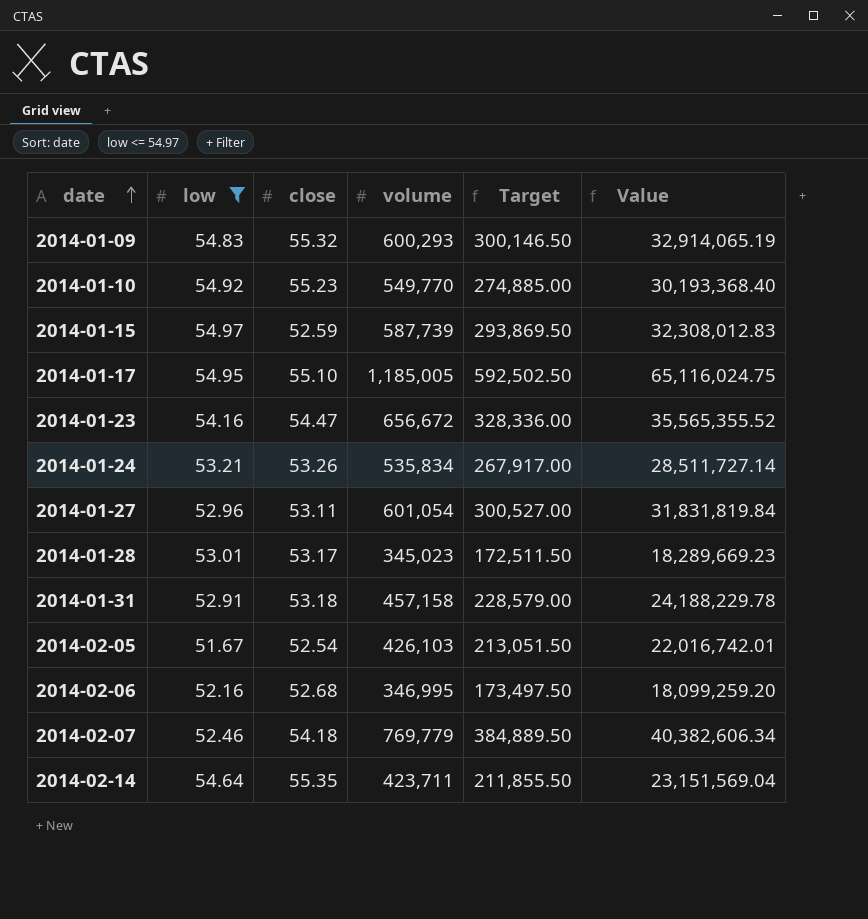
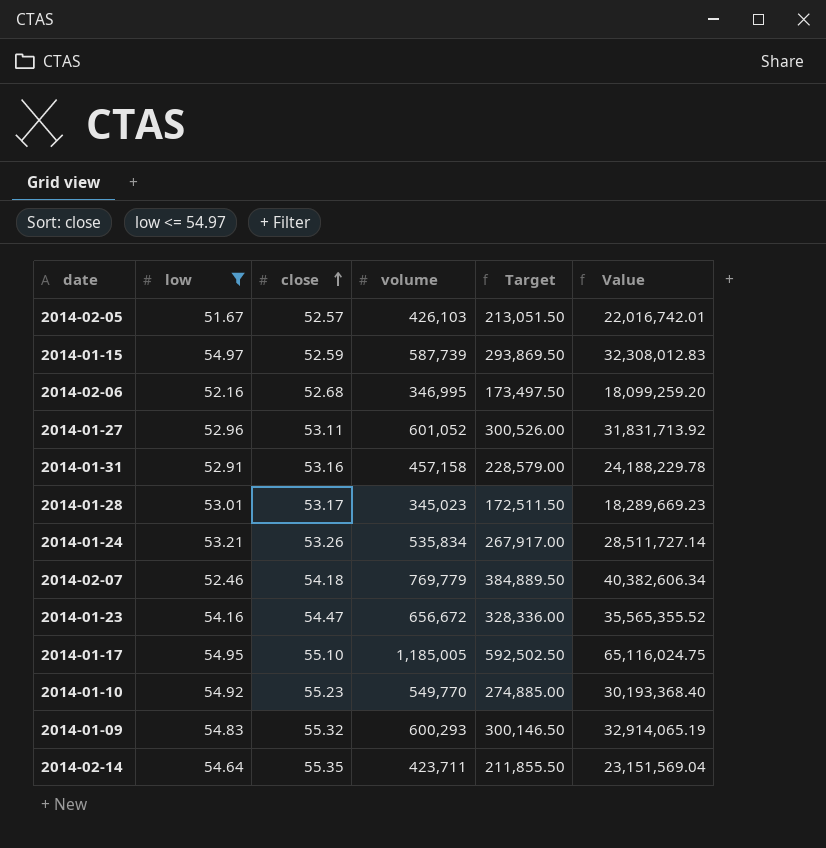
row order: date ascending -> close ascending
2014-02-05 | close: 52.54 -> 52.57
2014-01-27 | volume: 601,054 -> 601,052
2014-01-27 | Target: 300,527.00 -> 300,526.00
2014-01-27 | Value: 31,831,819.84 -> 31,831,713.92
2014-01-31 | close: 53.18 -> 53.16

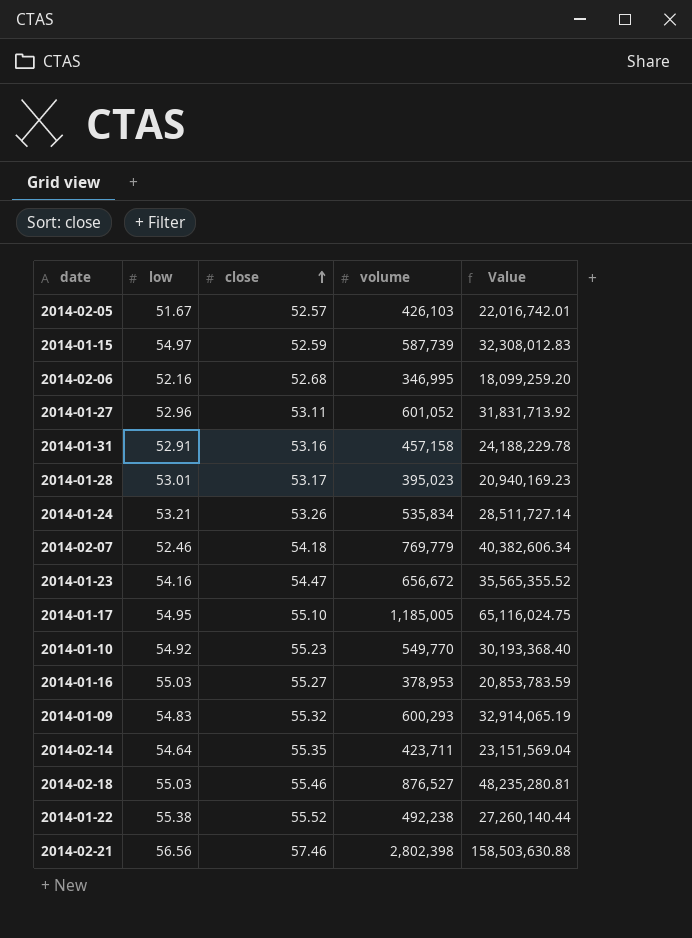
filter: low <= 54.97 -> none
column Target | formula: [volume] * 0.5 -> none
2014-01-28 | volume: 345,023 -> 395,023
2014-01-28 | Value: 18,289,669.23 -> 20,940,169.23

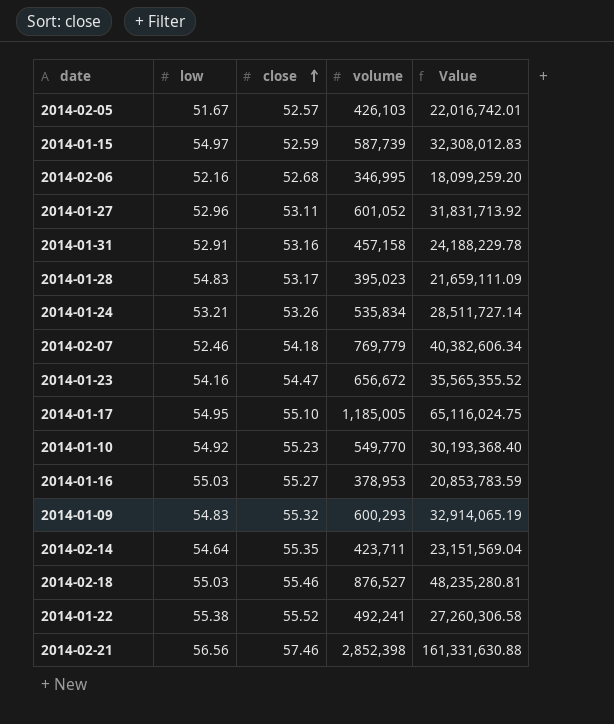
2014-01-28 | low: 53.01 -> 54.83
2014-01-28 | Value: 20,940,169.23 -> 21,659,111.09
2014-01-22 | volume: 492,238 -> 492,241
2014-01-22 | Value: 27,260,140.44 -> 27,260,306.58
2014-02-21 | volume: 2,802,398 -> 2,852,398
2014-02-21 | Value: 158,503,630.88 -> 161,331,630.88

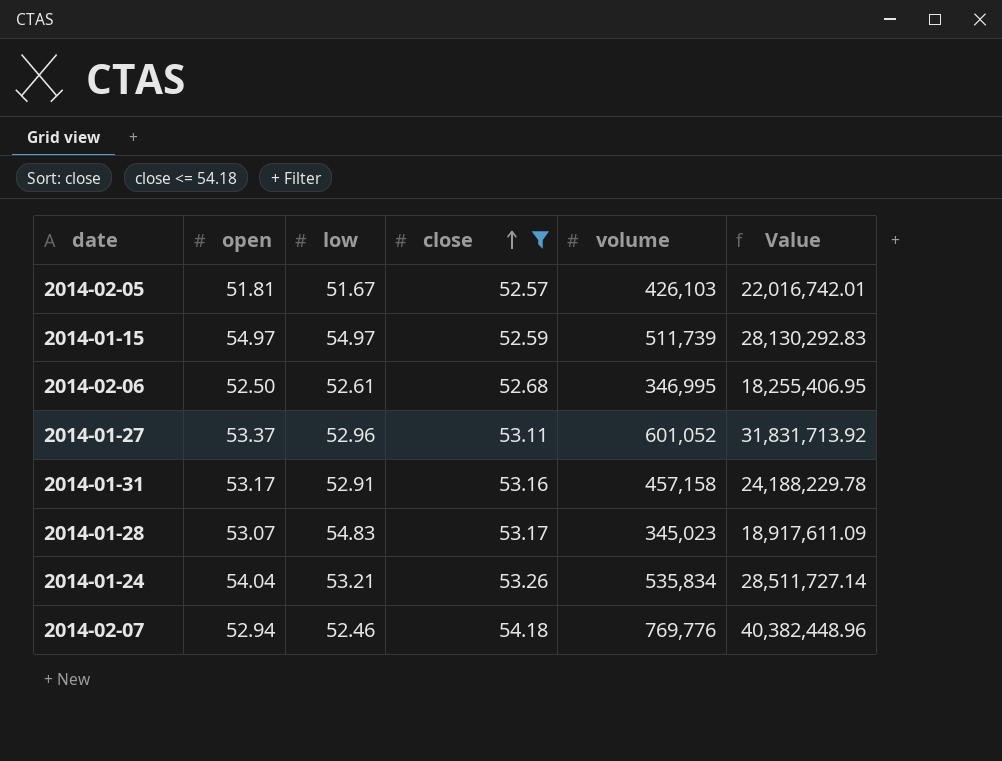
filter: none -> close <= 54.18
column open | position: none -> 2
2014-01-15 | volume: 587,739 -> 511,739
2014-01-15 | Value: 32,308,012.83 -> 28,130,292.83
2014-02-06 | low: 52.16 -> 52.61
2014-02-06 | Value: 18,099,259.20 -> 18,255,406.95
2014-01-28 | volume: 395,023 -> 345,023
2014-01-28 | Value: 21,659,111.09 -> 18,917,611.09
2014-02-07 | volume: 769,779 -> 769,776
2014-02-07 | Value: 40,382,606.34 -> 40,382,448.96

